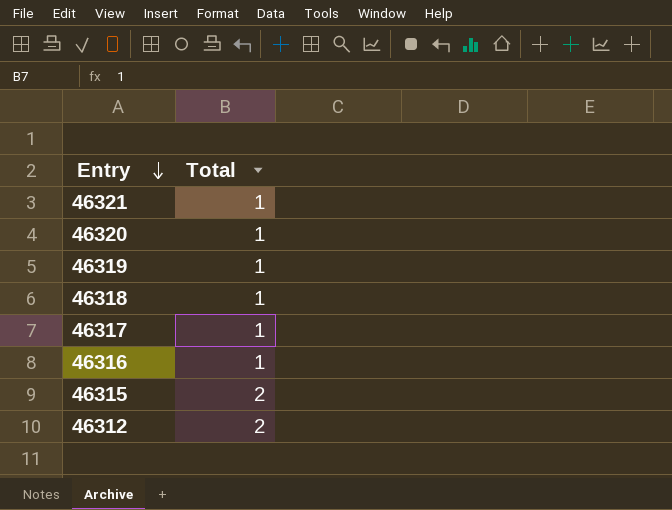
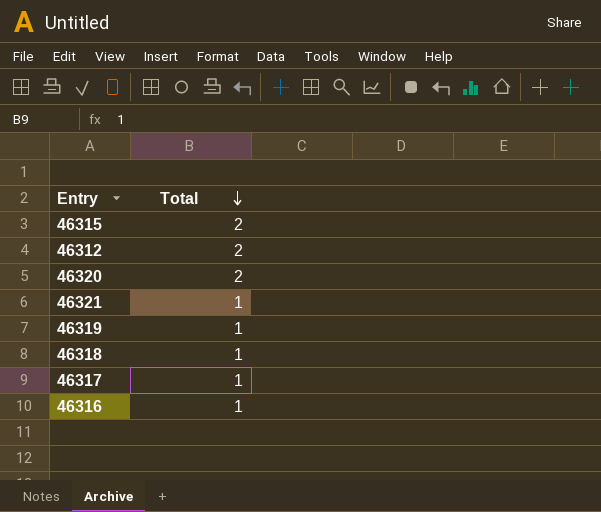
row order: Entry descending -> Total descending
46320 | Total: 1 -> 2

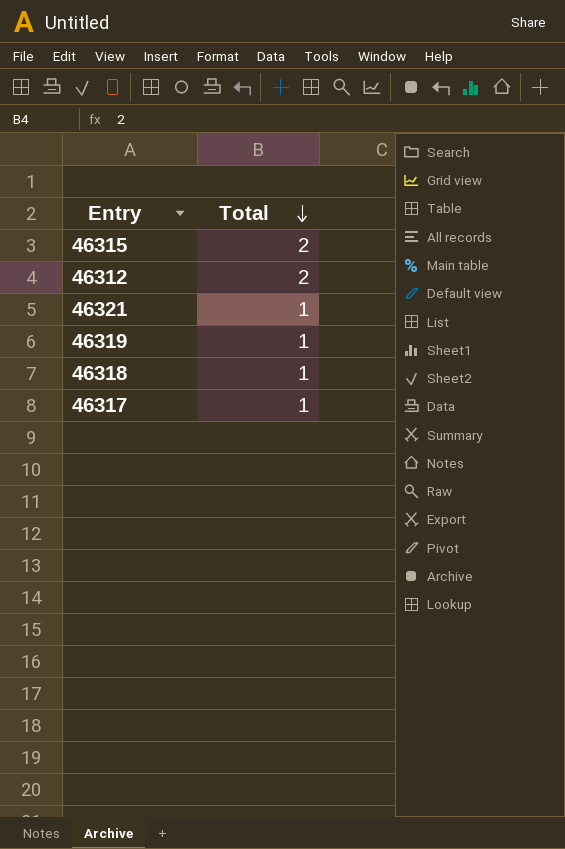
row 46320: 2 -> none
row 46316: 1 -> none

